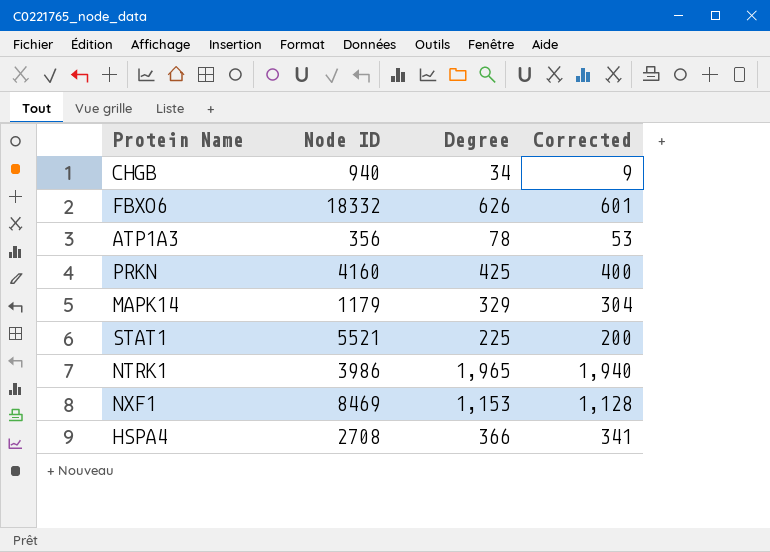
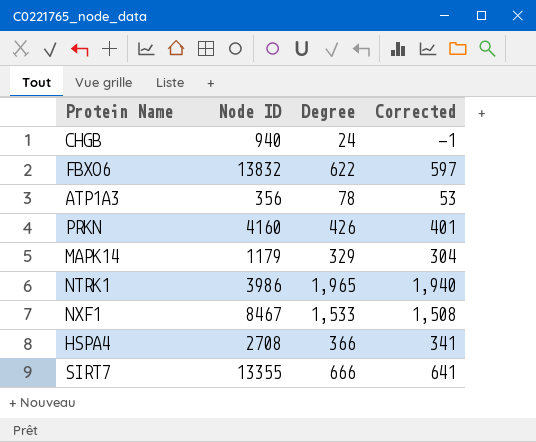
row STAT1: 5521 | 225 | 200 -> none
CHGB | Degree: 34 -> 24
CHGB | Corrected: 9 -> -1
FBXO6 | Node ID: 18332 -> 13832
FBXO6 | Degree: 626 -> 622
FBXO6 | Corrected: 601 -> 597
PRKN | Degree: 425 -> 426
PRKN | Corrected: 400 -> 401
NXF1 | Node ID: 8469 -> 8467
NXF1 | Degree: 1,153 -> 1,533
NXF1 | Corrected: 1,128 -> 1,508
row SIRT7: none -> 13355 | 666 | 641

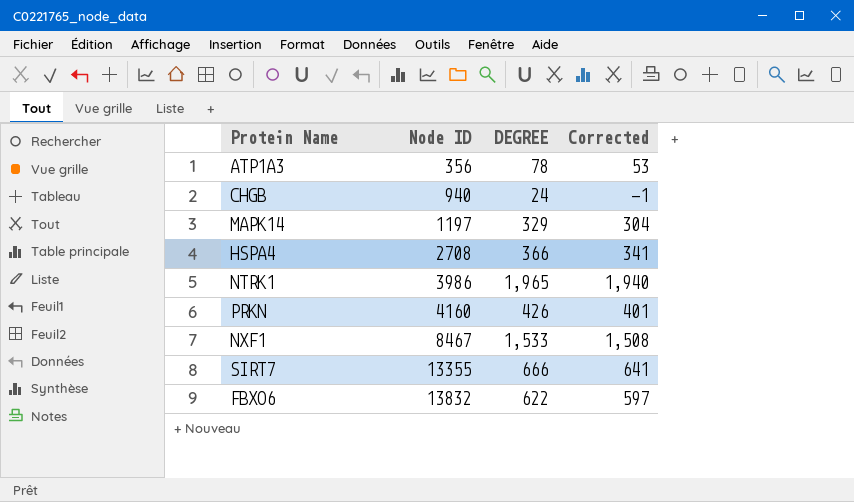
row order: none -> Node ID ascending
column name: Degree -> DEGREE
MAPK14 | Node ID: 1179 -> 1197

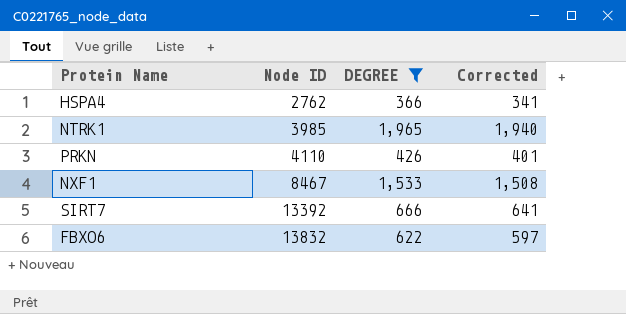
filter: none -> DEGREE >= 366
HSPA4 | Node ID: 2708 -> 2762
NTRK1 | Node ID: 3986 -> 3985
PRKN | Node ID: 4160 -> 4110
SIRT7 | Node ID: 13355 -> 13392

